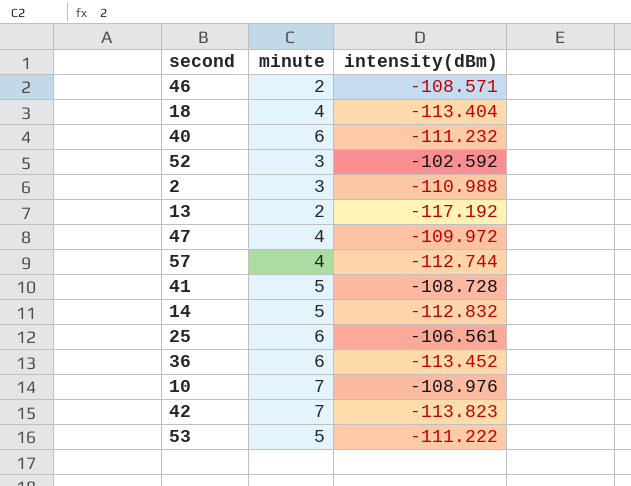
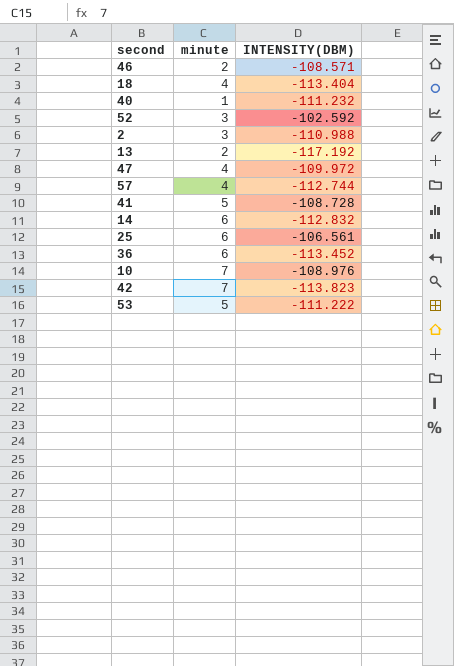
column name: intensity(dBm) -> INTENSITY(DBM)
40 | minute: 6 -> 1
14 | minute: 5 -> 6

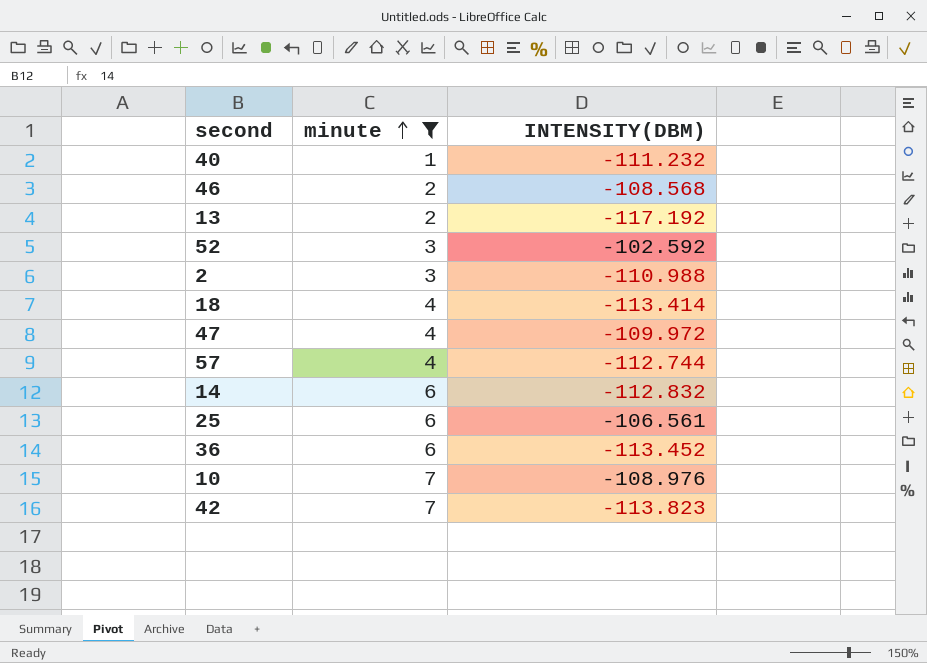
filter: none -> minute != 5
row order: none -> minute ascending
46 | INTENSITY(DBM): -108.571 -> -108.568
18 | INTENSITY(DBM): -113.404 -> -113.414

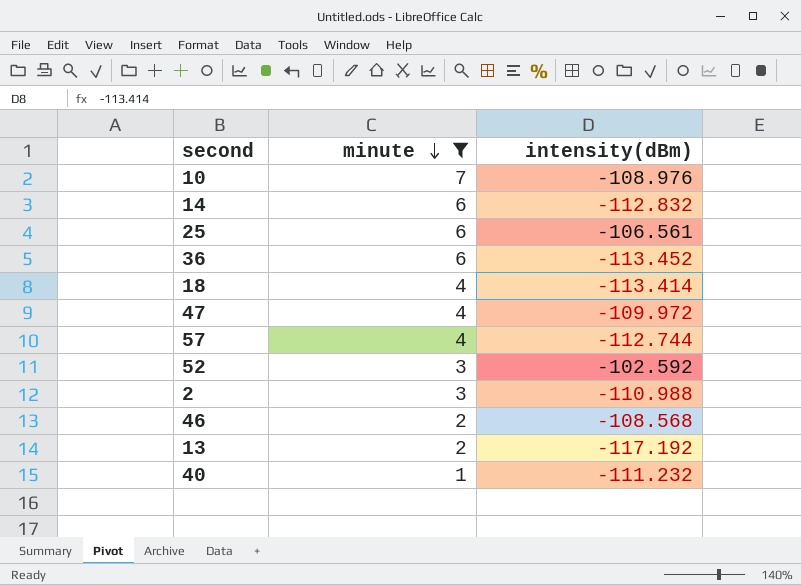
row order: minute ascending -> minute descending
column name: INTENSITY(DBM) -> intensity(dBm)
row 42: 7 | -113.823 -> none

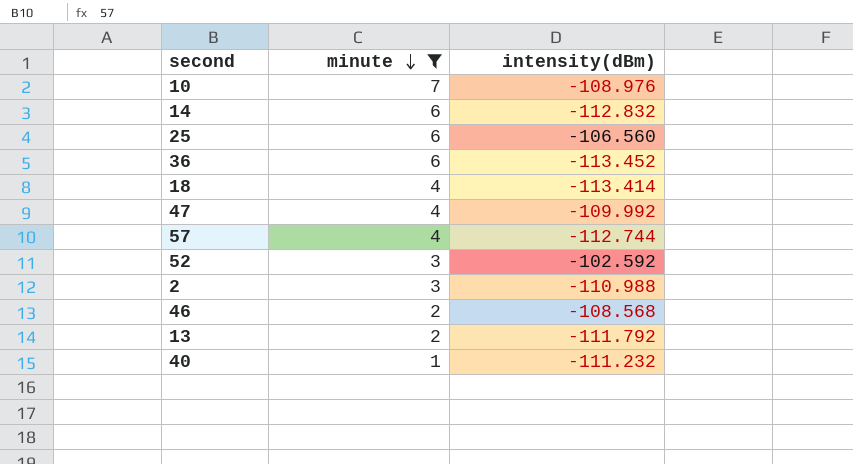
25 | intensity(dBm): -106.561 -> -106.560
47 | intensity(dBm): -109.972 -> -109.992
13 | intensity(dBm): -117.192 -> -111.792

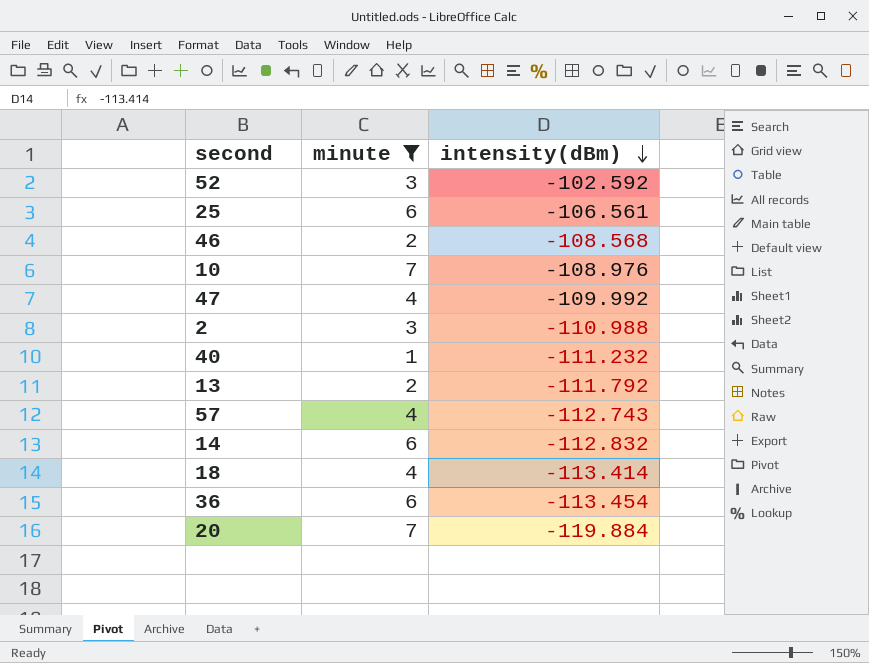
row order: minute descending -> intensity(dBm) descending
25 | intensity(dBm): -106.560 -> -106.561
57 | intensity(dBm): -112.744 -> -112.743
36 | intensity(dBm): -113.452 -> -113.454
row 20: none -> 7 | -119.884

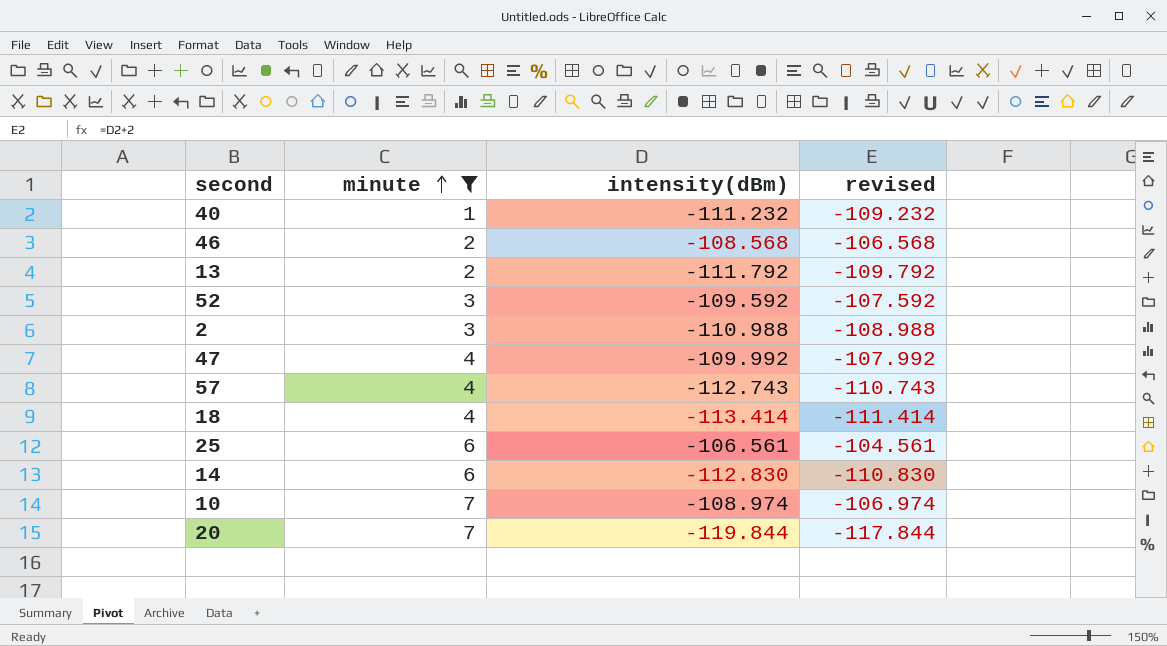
row order: intensity(dBm) descending -> minute ascending
column revised | formula: none -> [intensity(dBm)] + 2
row 36: 6 | -113.454 -> none
52 | intensity(dBm): -102.592 -> -109.592
14 | intensity(dBm): -112.832 -> -112.830
10 | intensity(dBm): -108.976 -> -108.974
20 | intensity(dBm): -119.884 -> -119.844

